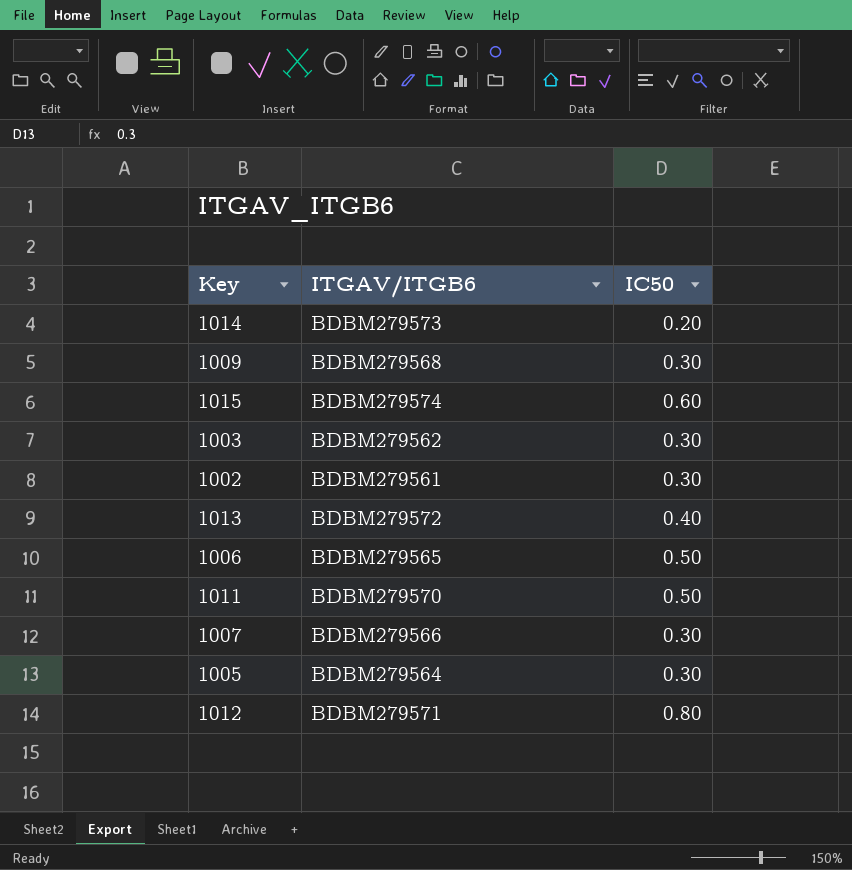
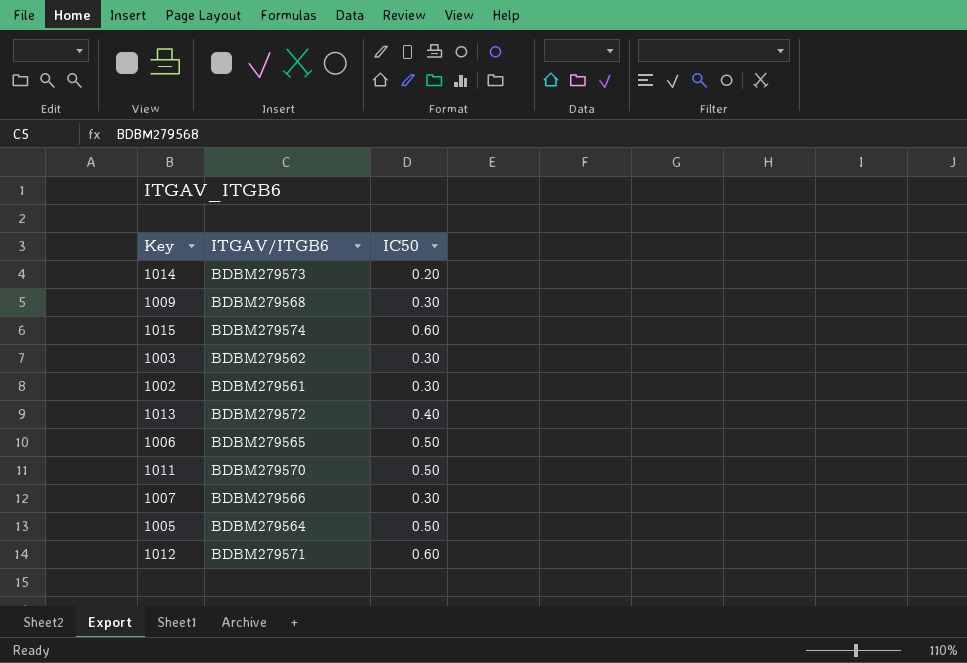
1005 | IC50: 0.30 -> 0.50
1012 | IC50: 0.80 -> 0.60

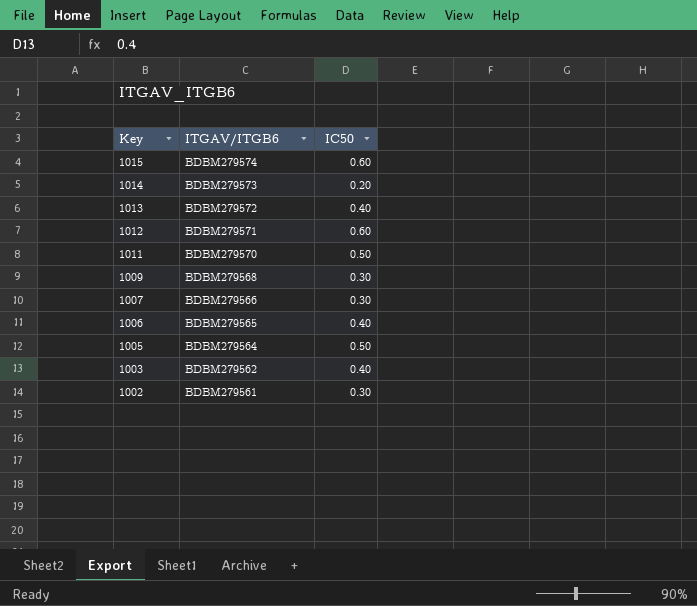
row order: none -> Key descending
1006 | IC50: 0.50 -> 0.40
1003 | IC50: 0.30 -> 0.40

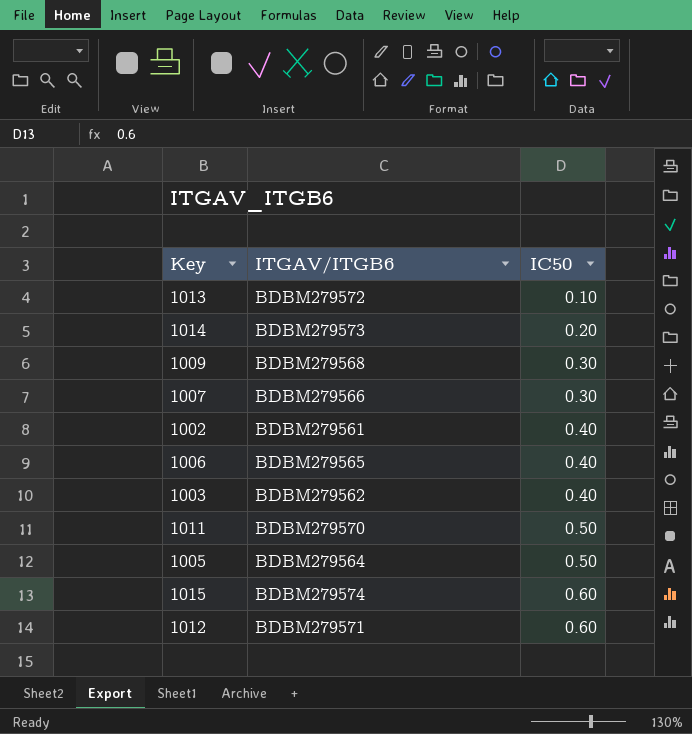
row order: Key descending -> IC50 ascending
1013 | IC50: 0.40 -> 0.10
1002 | IC50: 0.30 -> 0.40

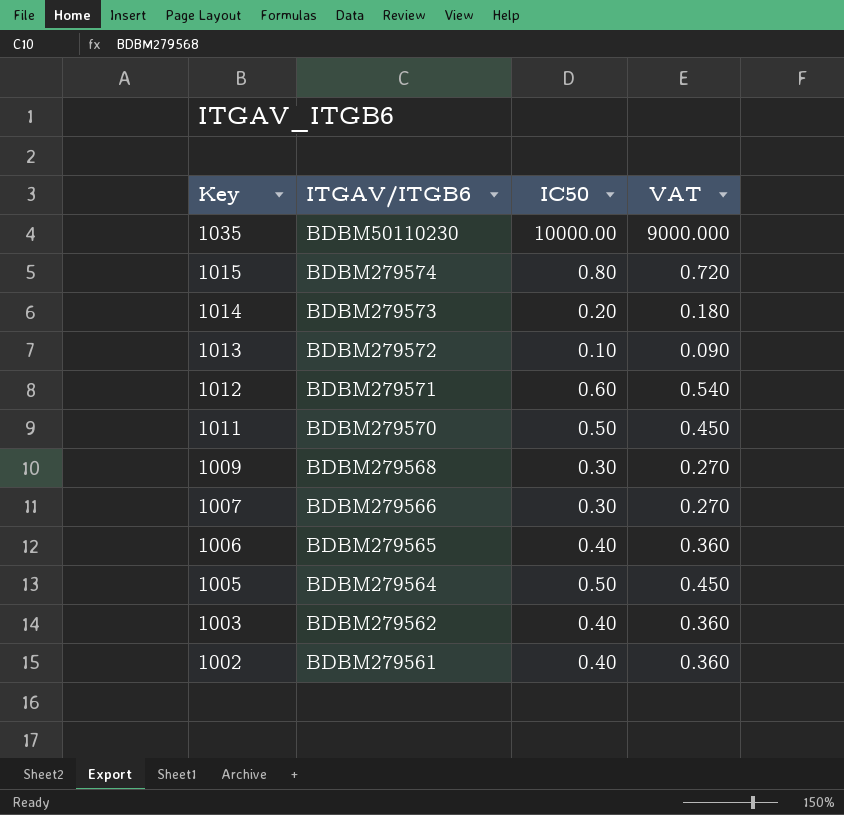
row order: IC50 ascending -> Key descending
column VAT | formula: none -> [IC50] * 0.9
row 1035: none -> BDBM50110230 | 10000.00 | 9000.000
1015 | IC50: 0.60 -> 0.80

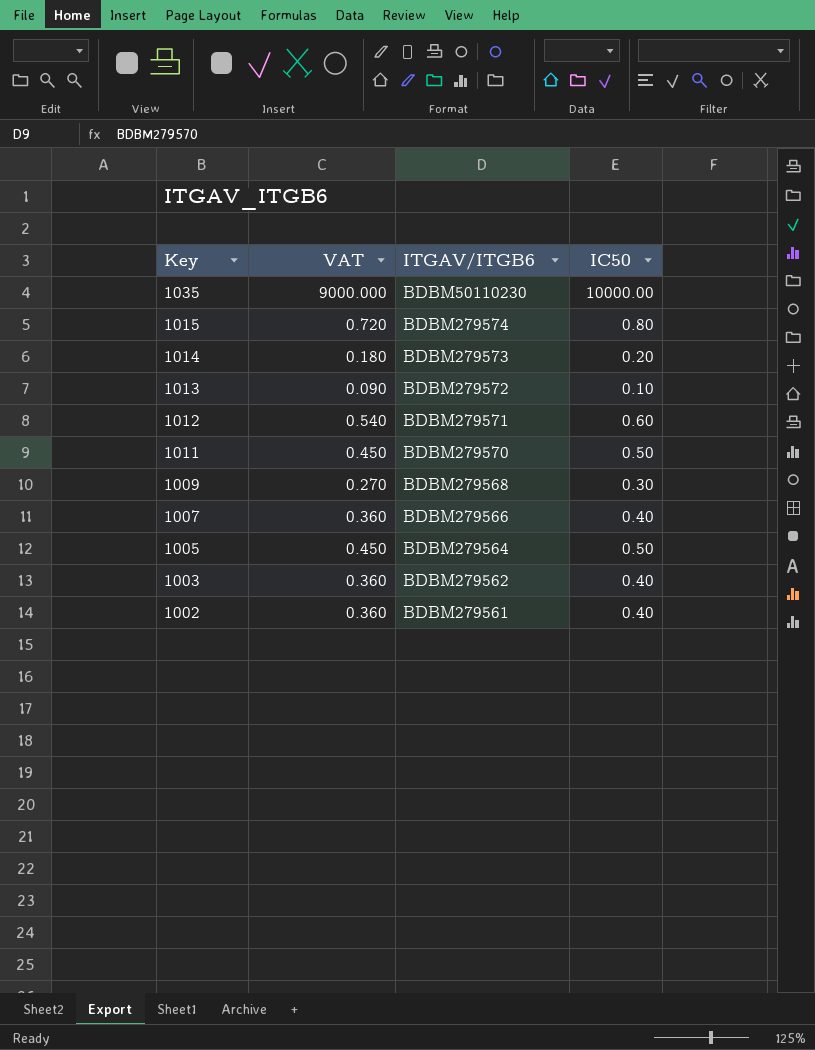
column VAT | position: 4 -> 2
row 1006: BDBM279565 | 0.40 | 0.360 -> none
1007 | VAT: 0.270 -> 0.360
1007 | IC50: 0.30 -> 0.40

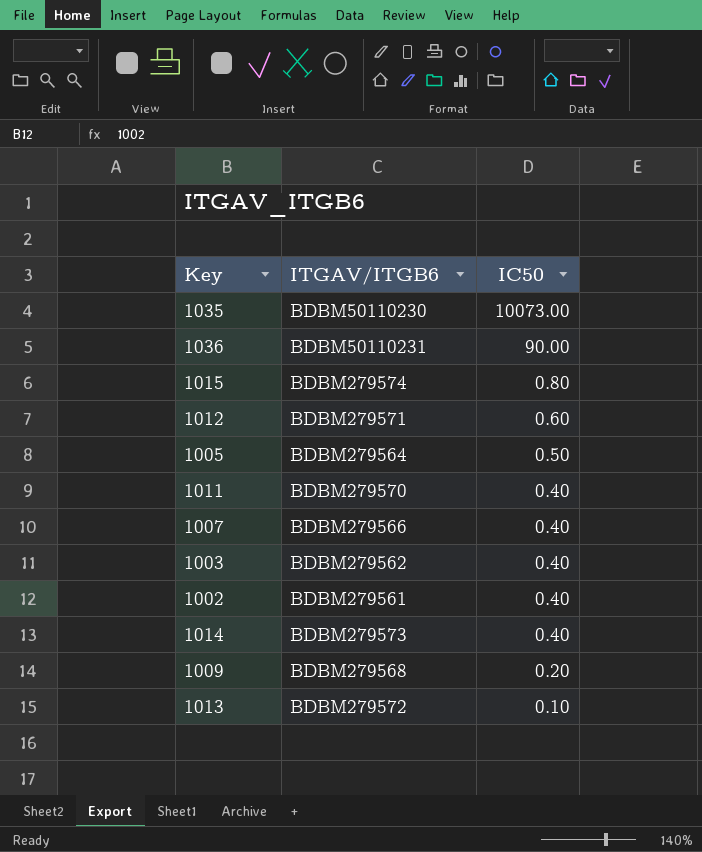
row order: Key descending -> IC50 descending
column VAT | formula: [IC50] * 0.9 -> none
1035 | IC50: 10000.00 -> 10073.00
row 1036: none -> BDBM50110231 | 90.00
1011 | IC50: 0.50 -> 0.40
1014 | IC50: 0.20 -> 0.40
1009 | IC50: 0.30 -> 0.20

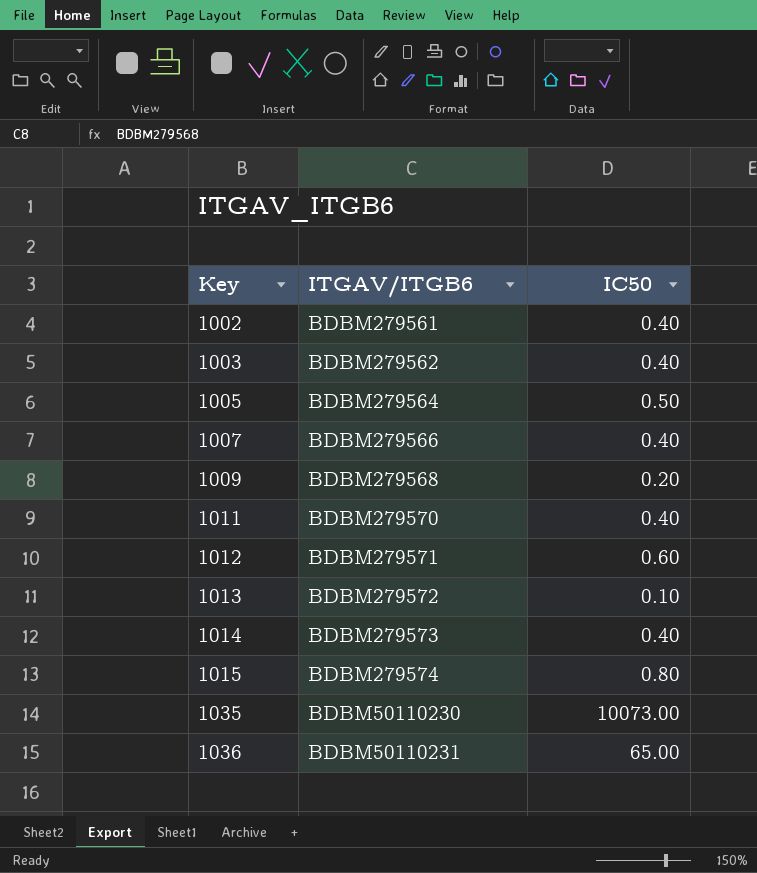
row order: IC50 descending -> Key ascending
1036 | IC50: 90.00 -> 65.00

